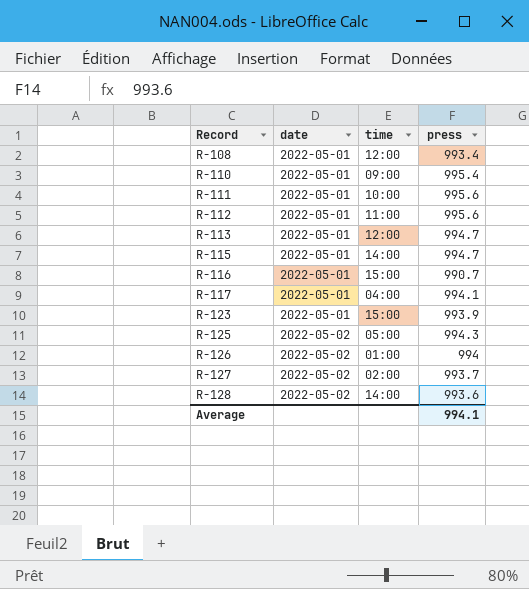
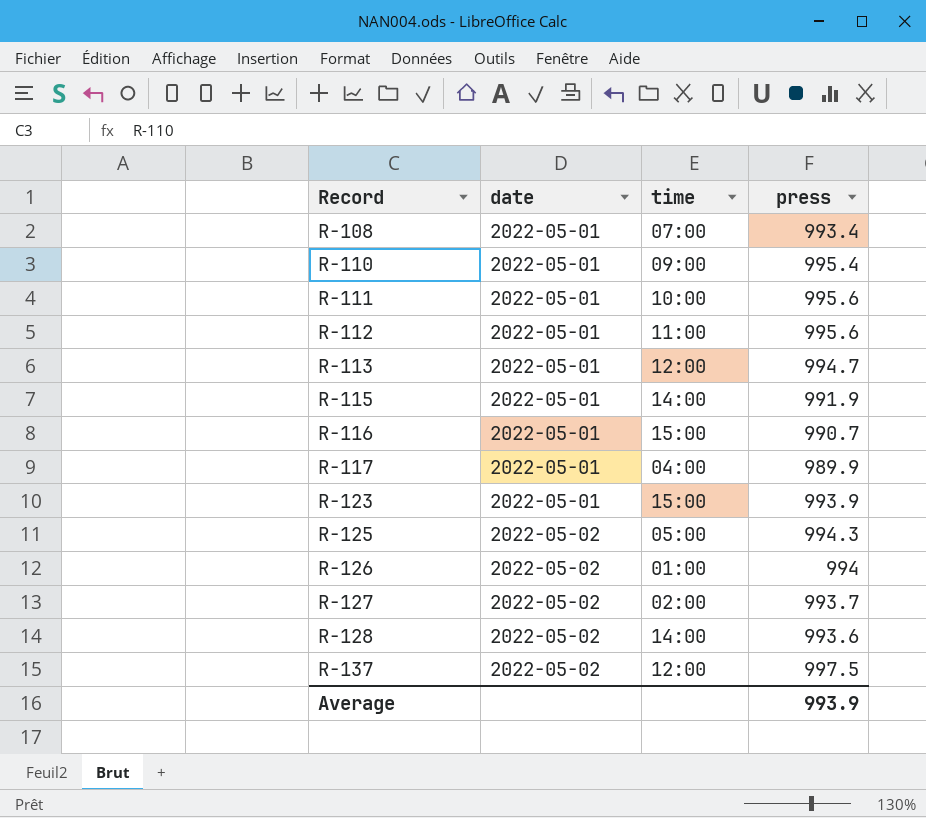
R-108 | time: 12:00 -> 07:00
R-115 | press: 994.7 -> 991.9
R-117 | press: 994.1 -> 989.9
row R-137: none -> 2022-05-02 | 12:00 | 997.5
Average | press: 994.1 -> 993.9

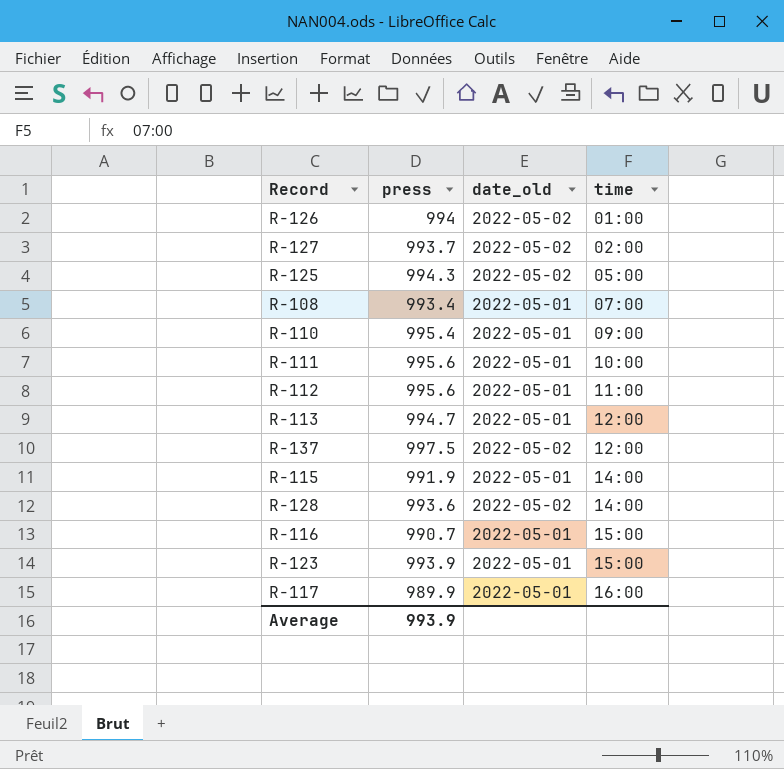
row order: Record ascending -> time ascending
column press | position: 4 -> 2
column name: date -> date_old
R-117 | time: 04:00 -> 16:00

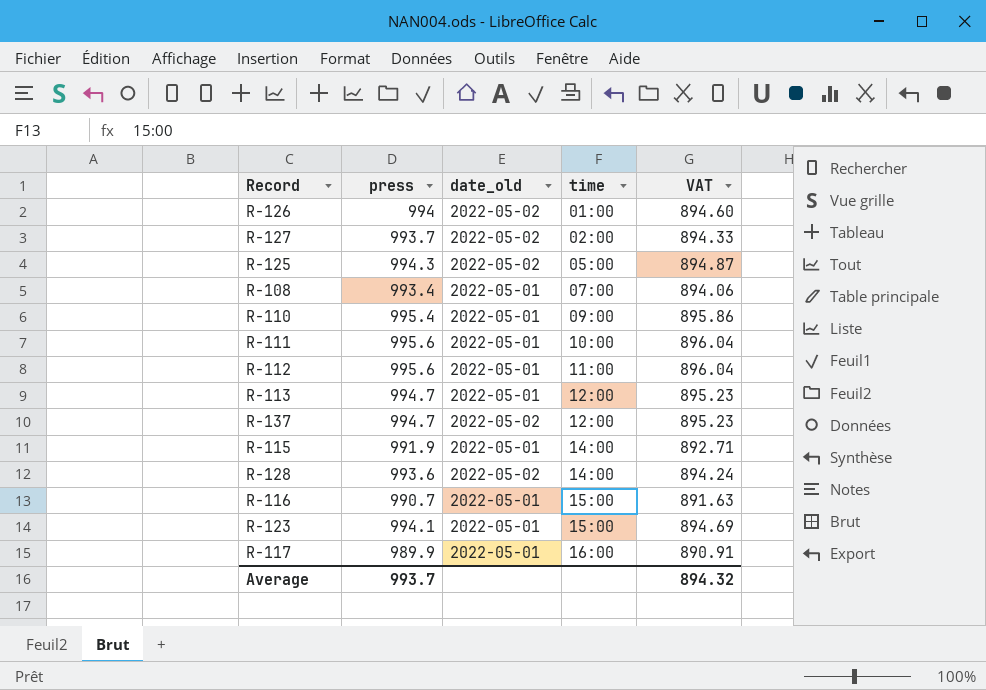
column VAT | formula: none -> [press] * 0.9
R-137 | press: 997.5 -> 994.7
R-123 | press: 993.9 -> 994.1
Average | press: 993.9 -> 993.7

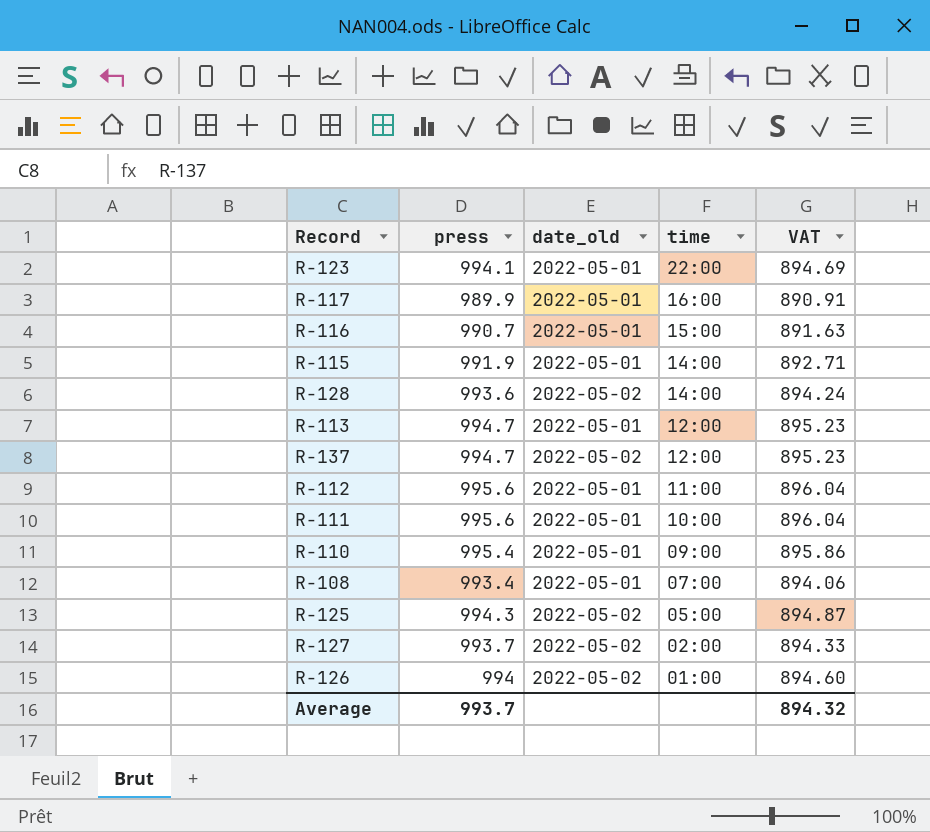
row order: time ascending -> time descending
R-123 | time: 15:00 -> 22:00

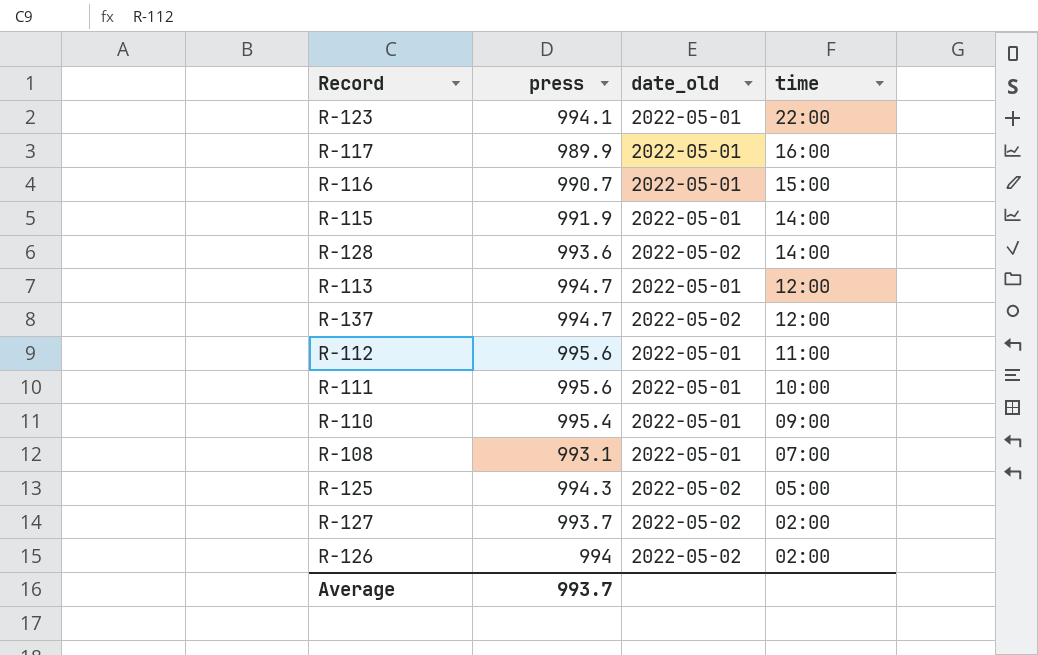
column VAT | formula: [press] * 0.9 -> none
R-108 | press: 993.4 -> 993.1
R-126 | time: 01:00 -> 02:00

